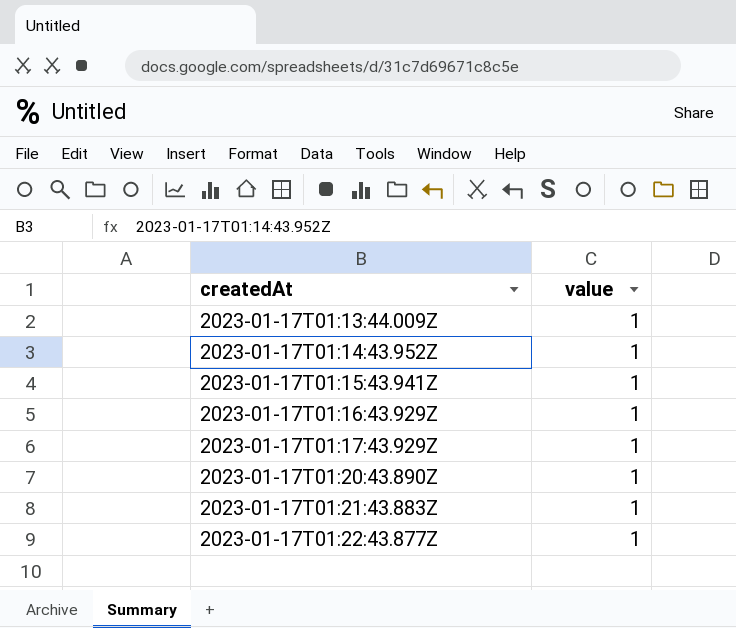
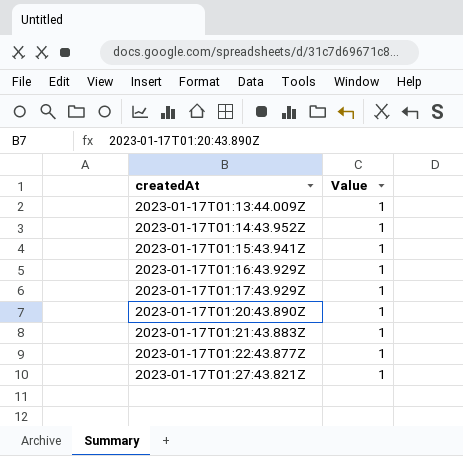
column name: value -> Value
row 2023-01-17T01:27:43.821Z: none -> 1

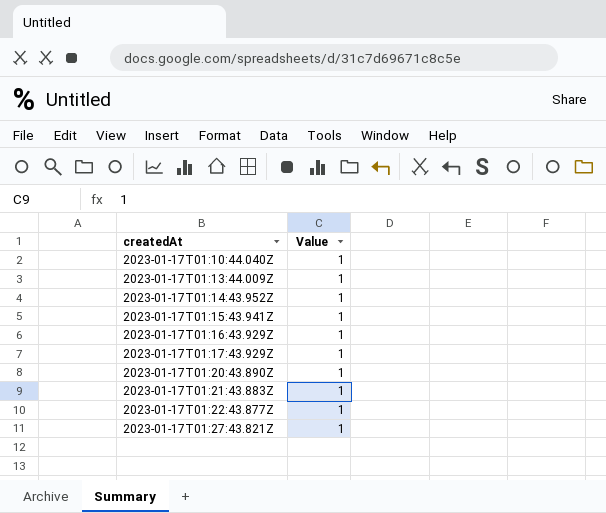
row 2023-01-17T01:10:44.040Z: none -> 1

